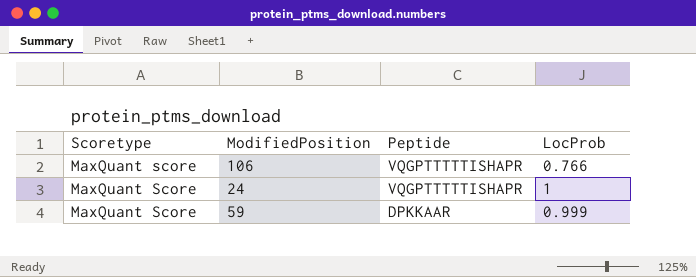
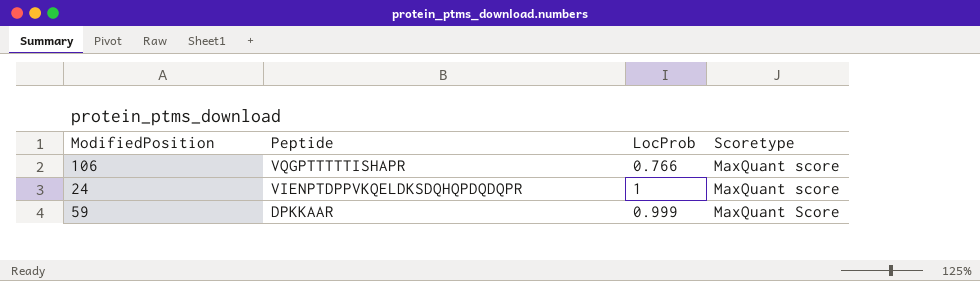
column Scoretype | position: 1 -> 4
24 | Peptide: VQGPTTTTTISHAPR -> VIENPTDPPVKQELDKSDQHQPDQDQPR
24 | Scoretype: MaxQuant Score -> MaxQuant score

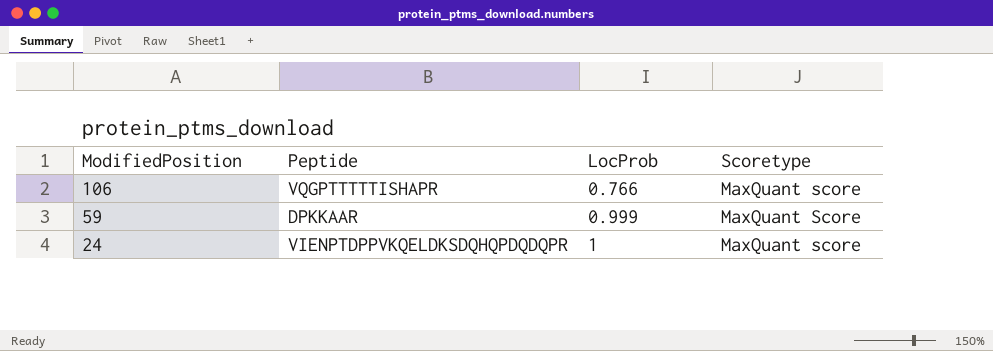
row order: Peptide descending -> ModifiedPosition descending

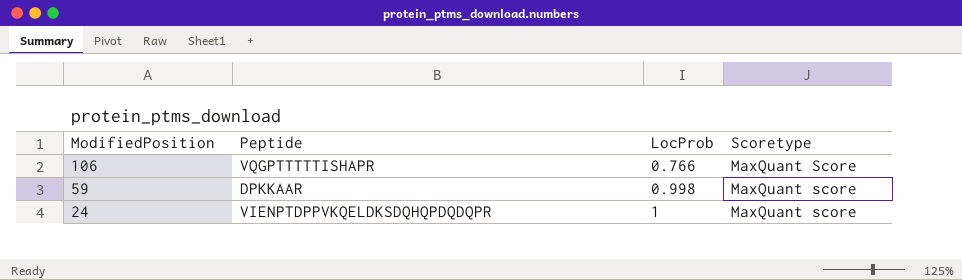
106 | Scoretype: MaxQuant score -> MaxQuant Score
59 | LocProb: 0.999 -> 0.998
59 | Scoretype: MaxQuant Score -> MaxQuant score

